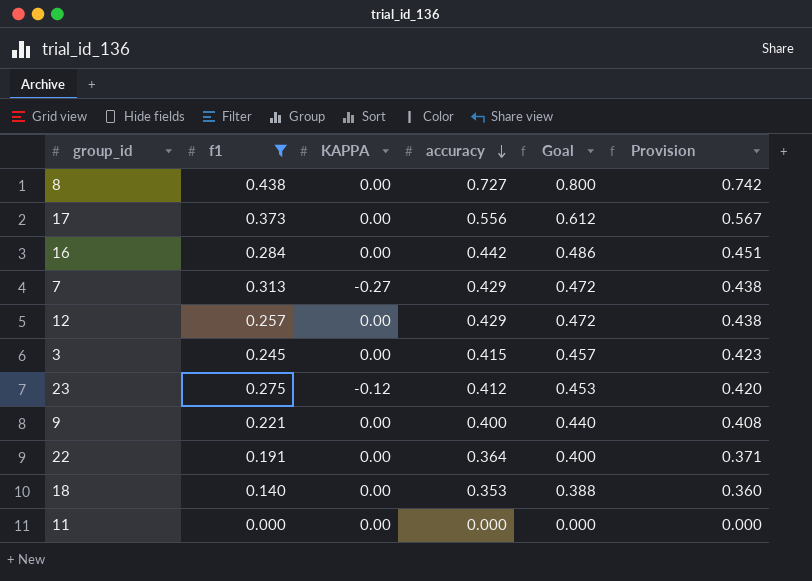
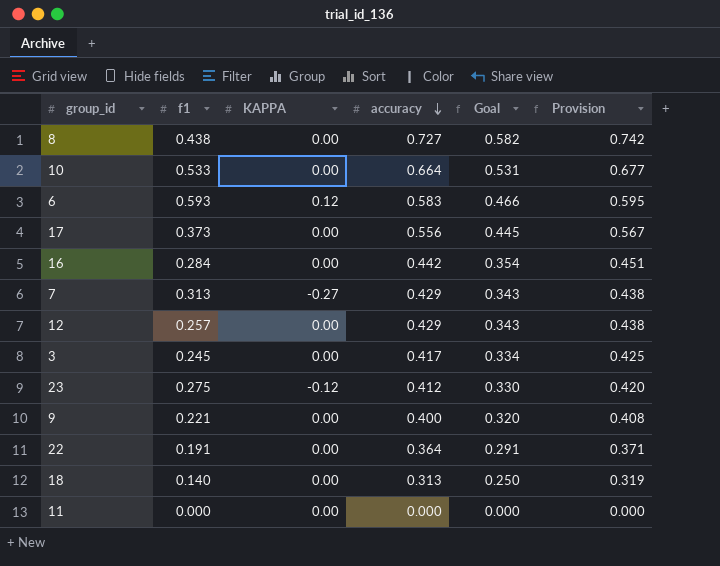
filter: f1 <= 0.438 -> none
column Goal | formula: [accuracy] * 1.1 -> [accuracy] * 0.8
3 | accuracy: 0.415 -> 0.417
3 | Provision: 0.423 -> 0.425
18 | accuracy: 0.353 -> 0.313
18 | Provision: 0.360 -> 0.319

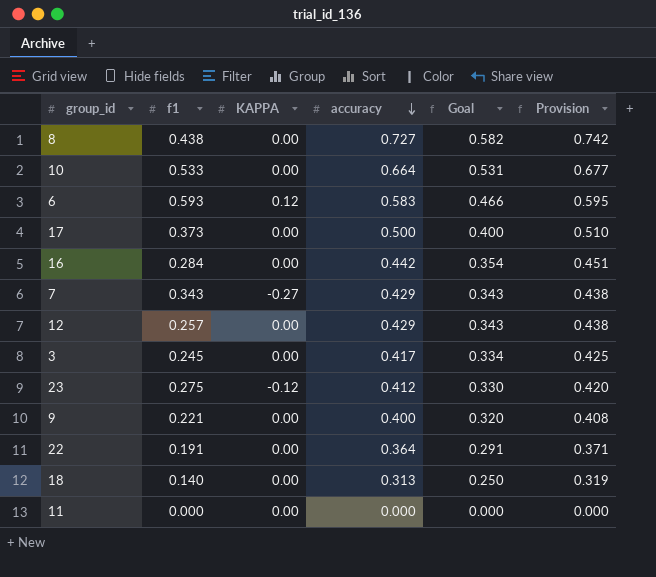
17 | accuracy: 0.556 -> 0.500
17 | Goal: 0.445 -> 0.400
17 | Provision: 0.567 -> 0.510
7 | f1: 0.313 -> 0.343

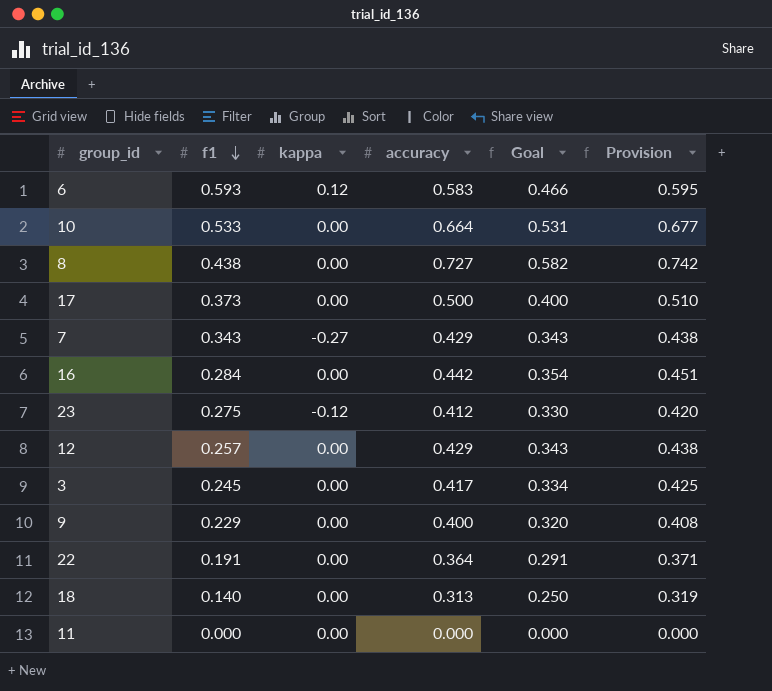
row order: accuracy descending -> f1 descending
column name: KAPPA -> kappa
9 | f1: 0.221 -> 0.229

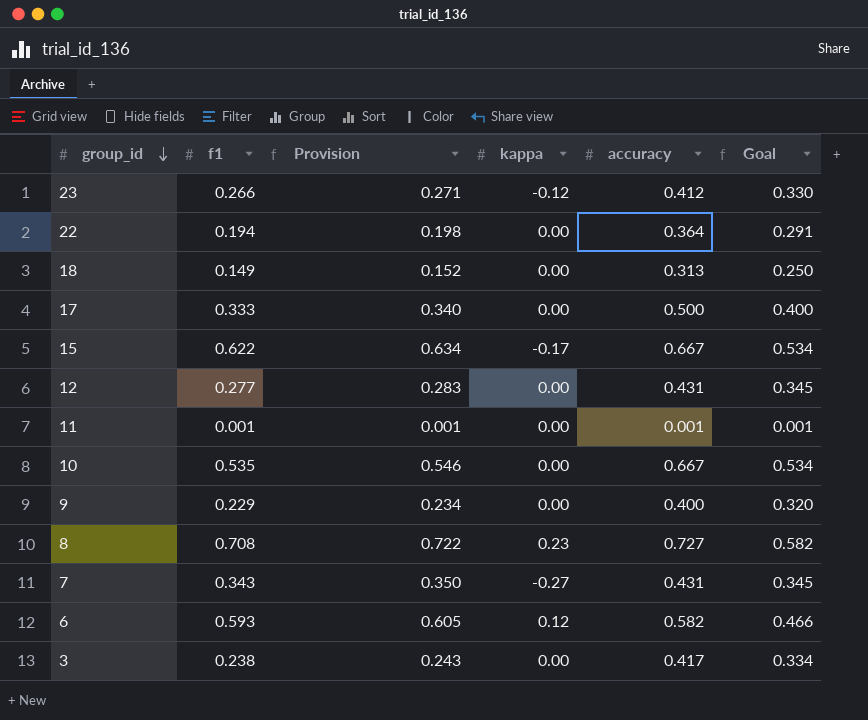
row order: f1 descending -> group_id descending
column Provision | formula: [accuracy] * 1.02 -> [f1] * 1.02
column Provision | position: 6 -> 3
row 16: 0.284 | 0.00 | 0.442 | 0.354 | 0.451 -> none
23 | f1: 0.275 -> 0.266
22 | f1: 0.191 -> 0.194
18 | f1: 0.140 -> 0.149
17 | f1: 0.373 -> 0.333
row 15: none -> 0.622 | 0.634 | -0.17 | 0.667 | 0.534
12 | f1: 0.257 -> 0.277
12 | accuracy: 0.429 -> 0.431
12 | Goal: 0.343 -> 0.345
11 | f1: 0.000 -> 0.001
11 | accuracy: 0.000 -> 0.001
11 | Goal: 0.000 -> 0.001
10 | f1: 0.533 -> 0.535
10 | accuracy: 0.664 -> 0.667
10 | Goal: 0.531 -> 0.534
8 | f1: 0.438 -> 0.708
8 | kappa: 0.00 -> 0.23
7 | accuracy: 0.429 -> 0.431
7 | Goal: 0.343 -> 0.345
6 | accuracy: 0.583 -> 0.582
3 | f1: 0.245 -> 0.238

